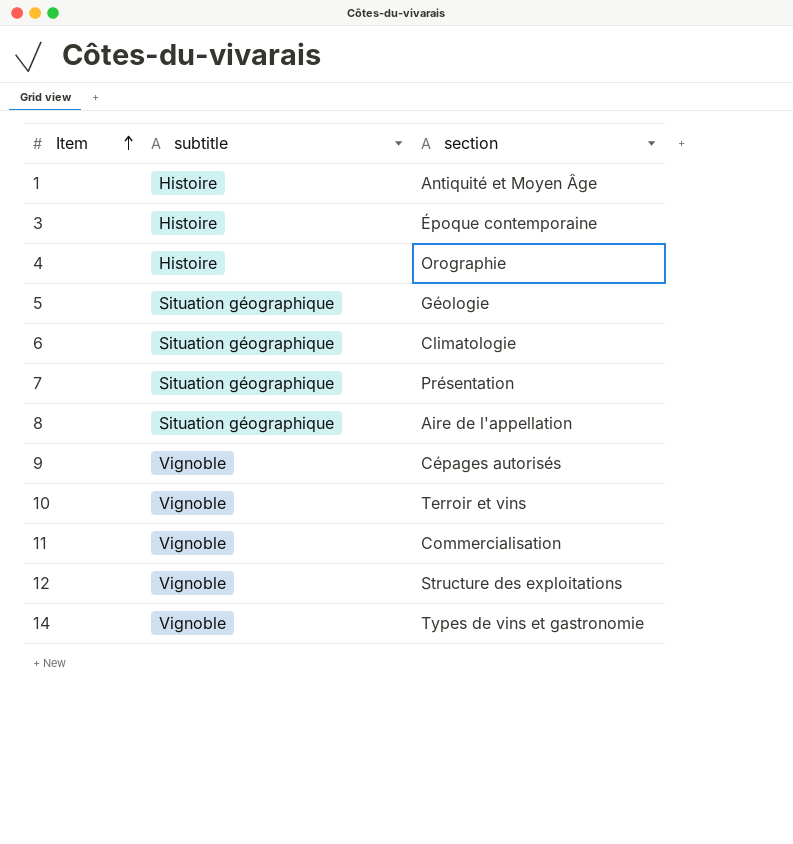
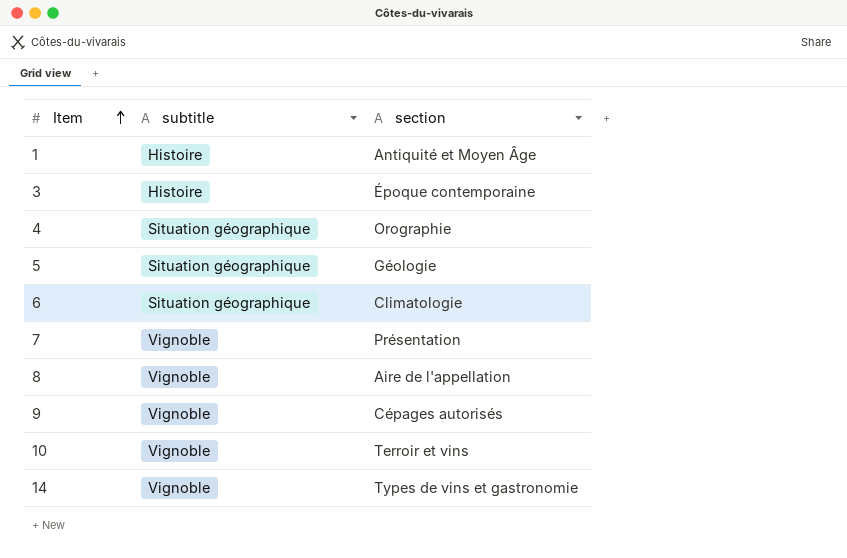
row 11: Vignoble | Commercialisation -> none
row 12: Vignoble | Structure des exploitations -> none
4 | subtitle: Histoire -> Situation géographique
7 | subtitle: Situation géographique -> Vignoble
8 | subtitle: Situation géographique -> Vignoble

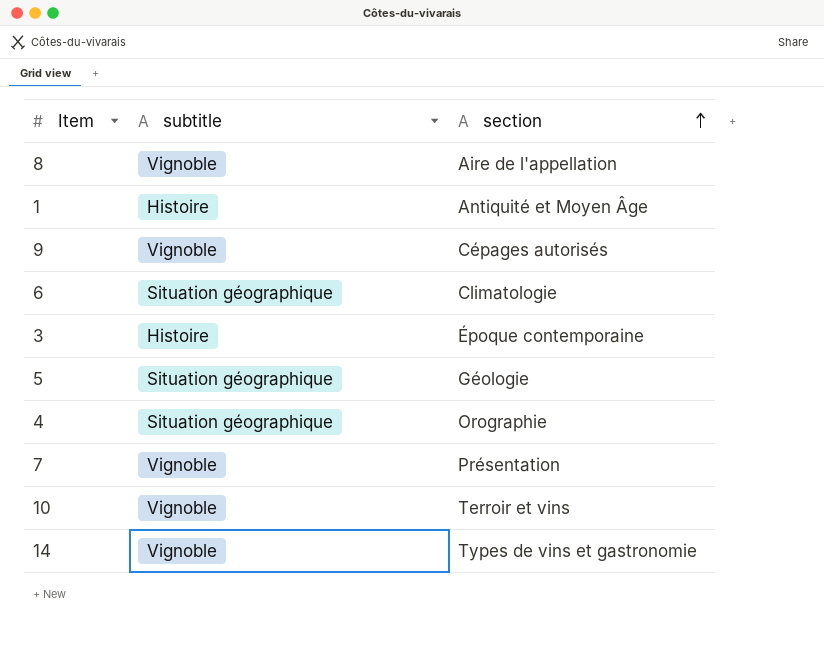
row order: Item ascending -> section ascending

